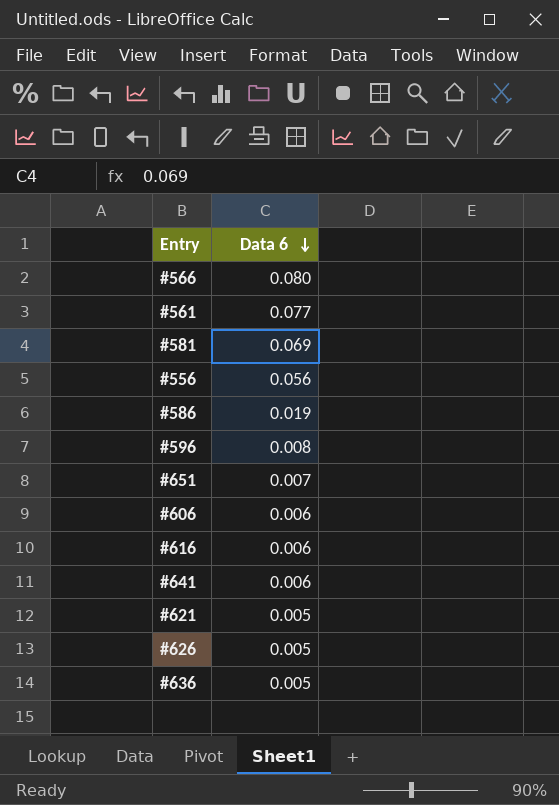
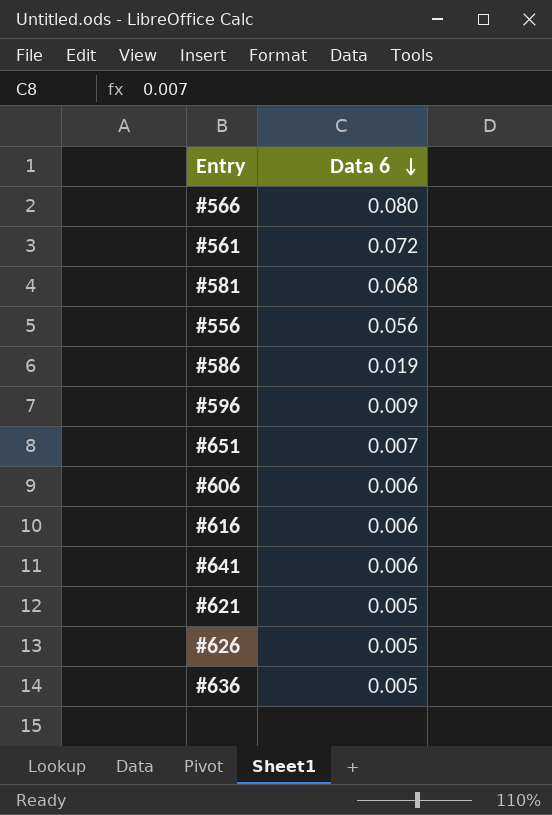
#561 | Data 6: 0.077 -> 0.072
#581 | Data 6: 0.069 -> 0.068
#596 | Data 6: 0.008 -> 0.009

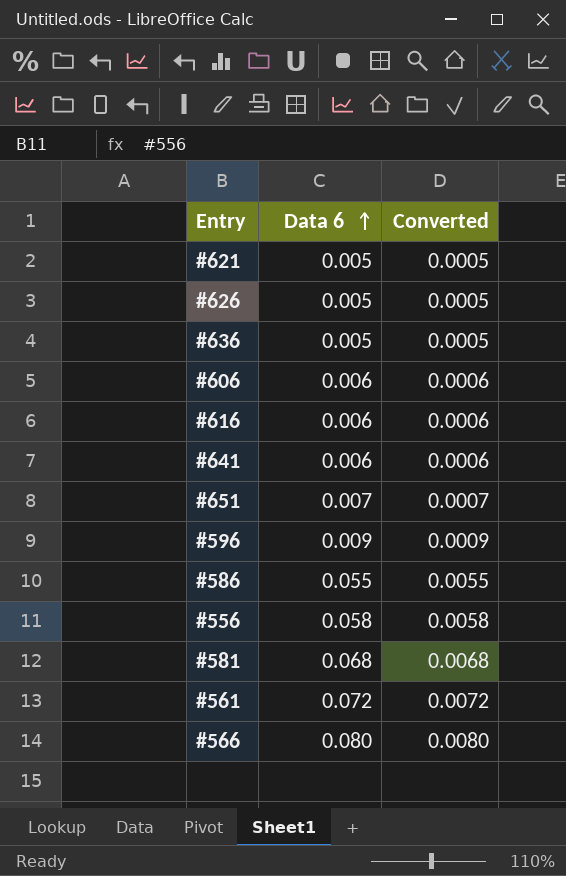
row order: Data 6 descending -> Data 6 ascending
column Converted | formula: none -> [Data 6] * 0.1
#586 | Data 6: 0.019 -> 0.055
#556 | Data 6: 0.056 -> 0.058

